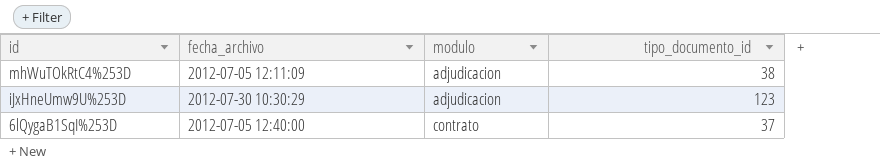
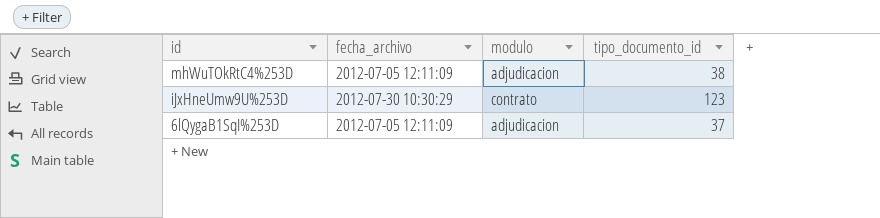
iJxHneUmw9U%253D | modulo: adjudicacion -> contrato
6lQygaB1SqI%253D | fecha_archivo: 2012-07-05 12:40:00 -> 2012-07-05 12:11:09
6lQygaB1SqI%253D | modulo: contrato -> adjudicacion

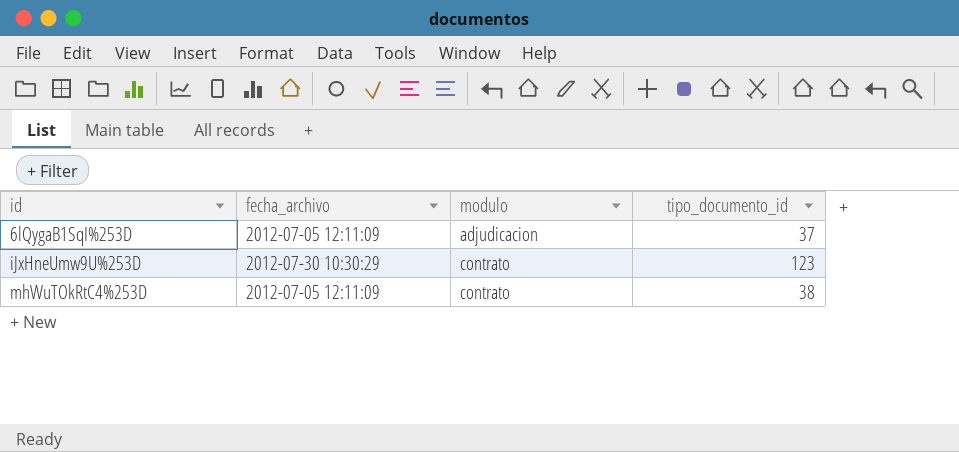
row order: id descending -> id ascending
mhWuTOkRtC4%253D | modulo: adjudicacion -> contrato

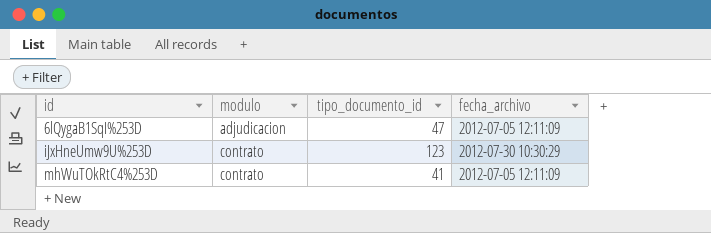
column fecha_archivo | position: 2 -> 4
6lQygaB1SqI%253D | tipo_documento_id: 37 -> 47
mhWuTOkRtC4%253D | tipo_documento_id: 38 -> 41

